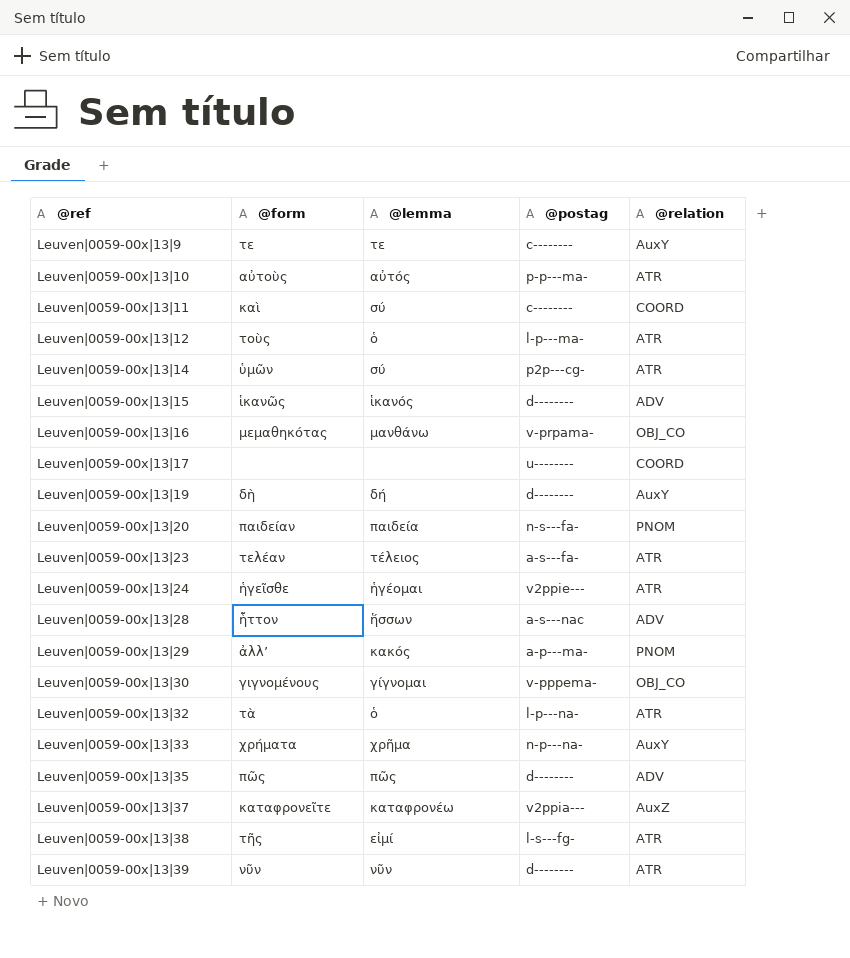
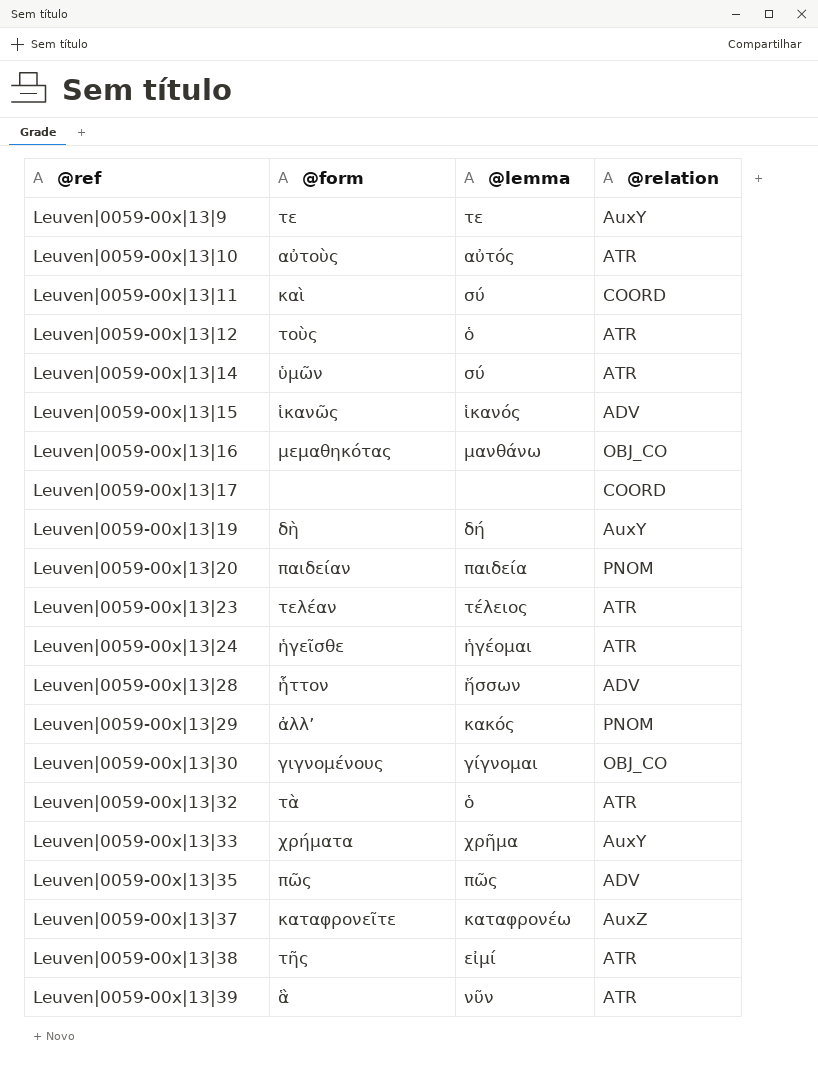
column @postag | position: 4 -> none
Leuven|0059-00x|13|39 | @form: νῦν -> ἃ

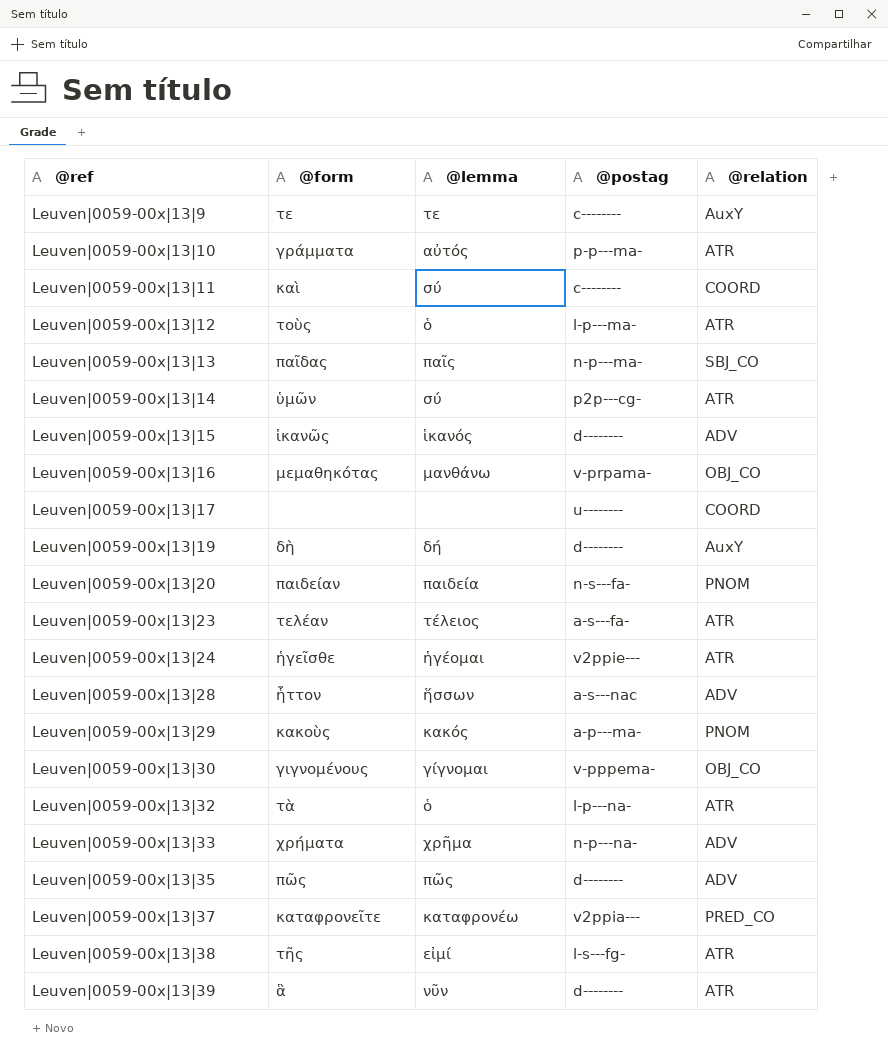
column @postag | position: none -> 4
Leuven|0059-00x|13|10 | @form: αὐτοὺς -> γράμματα
row Leuven|0059-00x|13|13: none -> παῖδας | παῖς | n-p---ma- | SBJ_CO
Leuven|0059-00x|13|29 | @form: ἀλλ’ -> κακοὺς
Leuven|0059-00x|13|33 | @relation: AuxY -> ADV
Leuven|0059-00x|13|37 | @relation: AuxZ -> PRED_CO

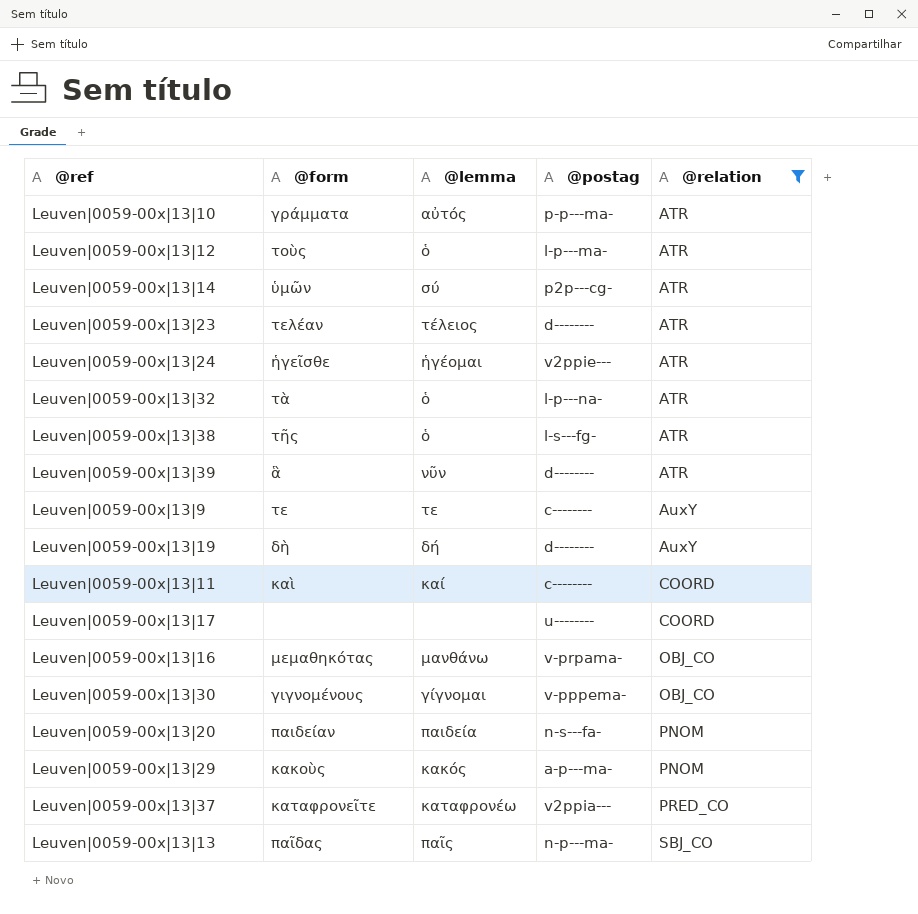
filter: none -> @relation != ADV
row order: @ref ascending -> @relation ascending
Leuven|0059-00x|13|23 | @postag: a-s---fa- -> d--------
Leuven|0059-00x|13|38 | @lemma: εἰμί -> ὁ
Leuven|0059-00x|13|11 | @lemma: σύ -> καί

